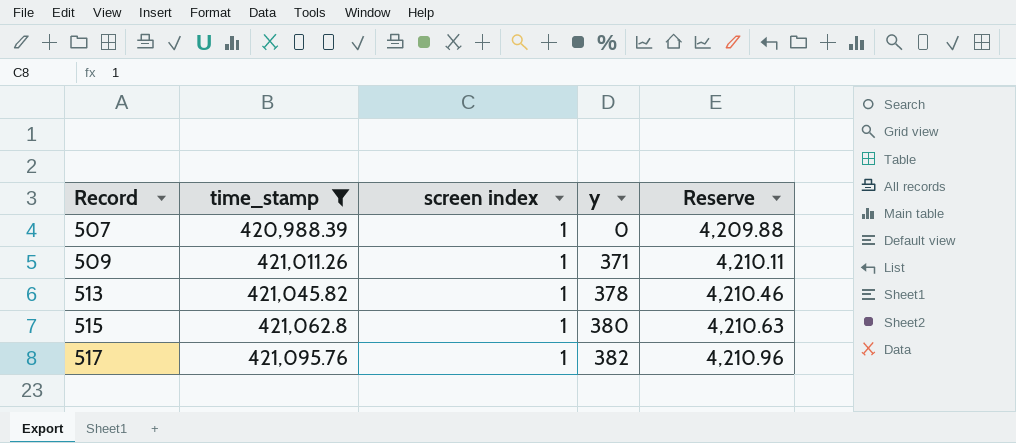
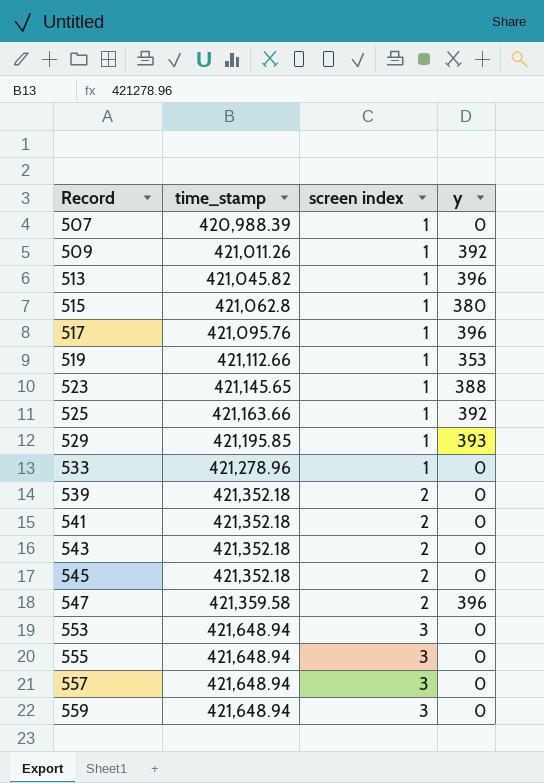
filter: time_stamp <= 421,095.76 -> none
column Reserve | formula: [time_stamp] * 0.01 -> none
509 | y: 371 -> 392
513 | y: 378 -> 396
517 | y: 382 -> 396

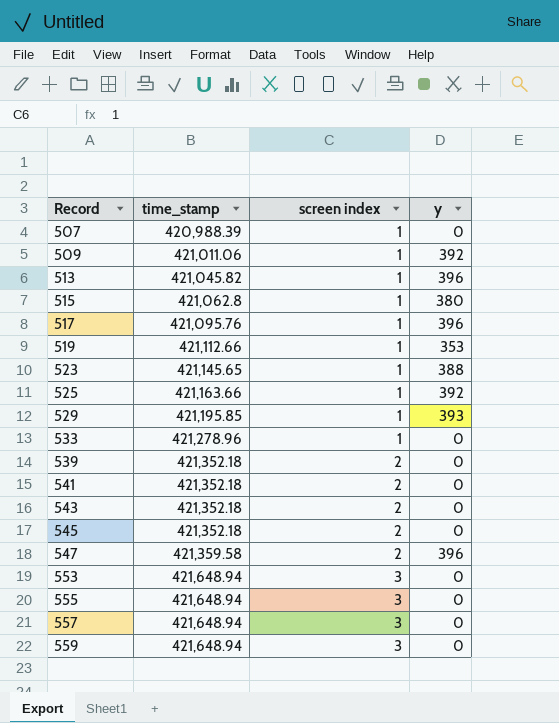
509 | time_stamp: 421,011.26 -> 421,011.06

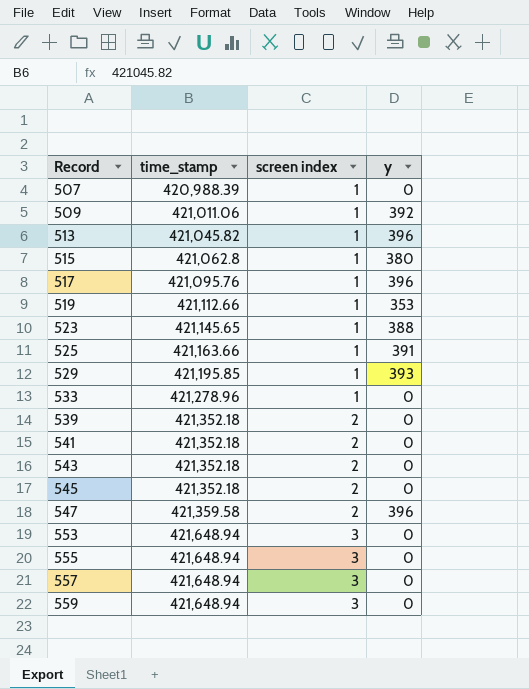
525 | y: 392 -> 391

